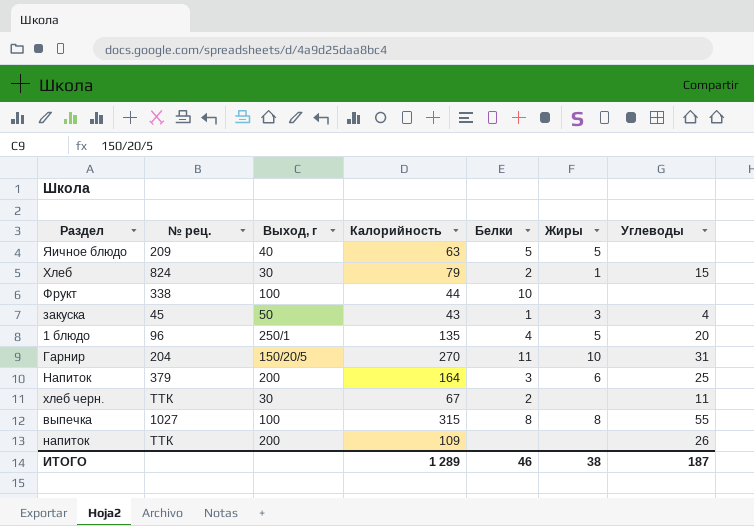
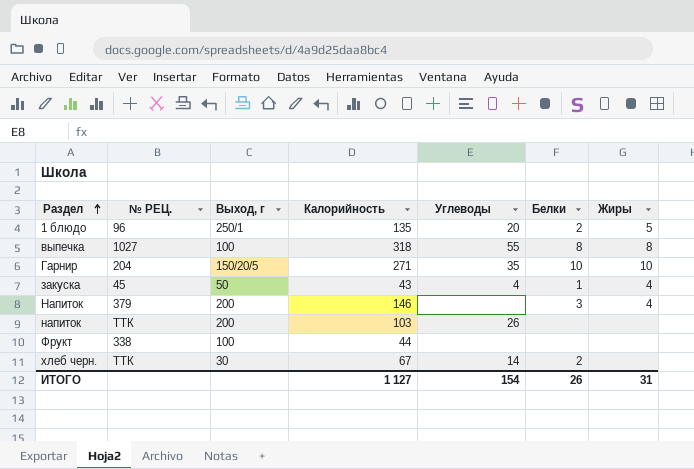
row order: none -> Раздел ascending
column name: № рец. -> № РЕЦ.
column Углеводы | position: 7 -> 5
row Яичное блюдо: 209 | 40 | 63 | 5 | 5 | none -> none
row Хлеб: 824 | 30 | 79 | 2 | 1 | 15 -> none
1 блюдо | Белки: 4 -> 2
выпечка | Калорийность: 315 -> 318
Гарнир | Калорийность: 270 -> 271
Гарнир | Углеводы: 31 -> 35
Гарнир | Белки: 11 -> 10
закуска | Жиры: 3 -> 4
Напиток | Калорийность: 164 -> 146
Напиток | Углеводы: 25 -> none
Напиток | Жиры: 6 -> 4
напиток | Калорийность: 109 -> 103
Фрукт | Белки: 10 -> none
хлеб черн. | Углеводы: 11 -> 14
ИТОГО | Калорийность: 1 289 -> 1 127
ИТОГО | Углеводы: 187 -> 154
ИТОГО | Белки: 46 -> 26
ИТОГО | Жиры: 38 -> 31

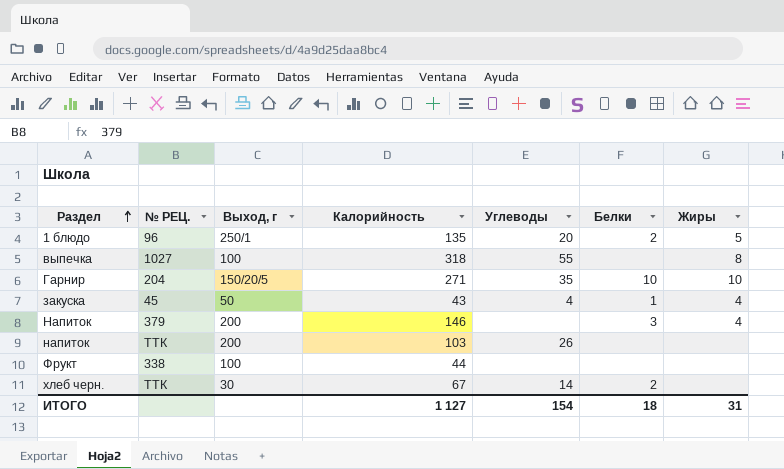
выпечка | Белки: 8 -> none
ИТОГО | Белки: 26 -> 18

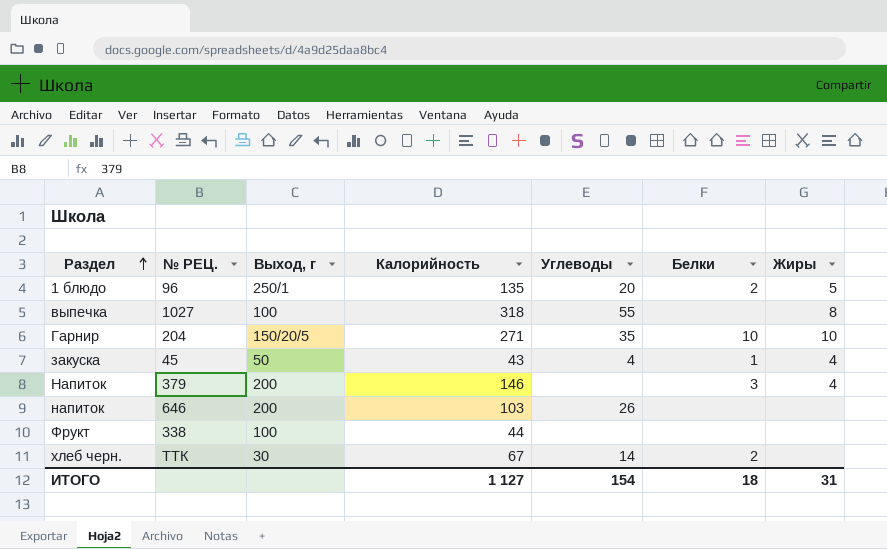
напиток | № РЕЦ.: ТТК -> 646

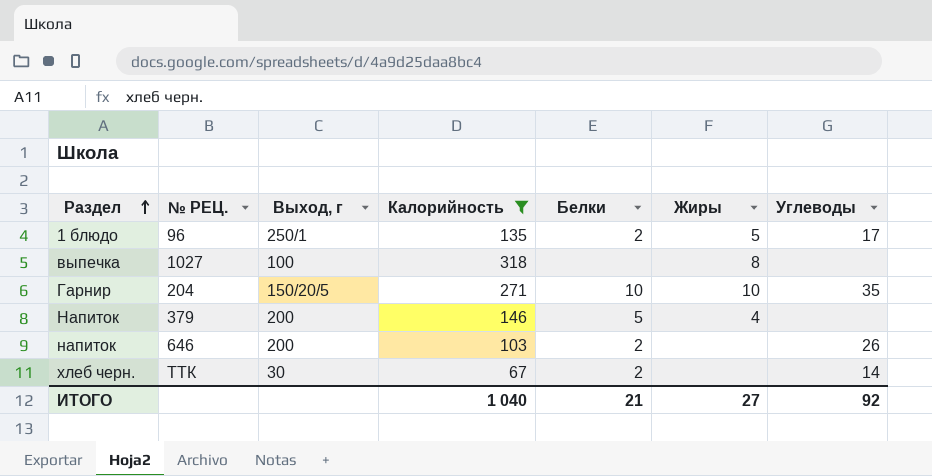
filter: none -> Калорийность >= 67
column Углеводы | position: 5 -> 7
1 блюдо | Углеводы: 20 -> 17
выпечка | Углеводы: 55 -> none
Напиток | Белки: 3 -> 5
напиток | Белки: none -> 2
ИТОГО | Калорийность: 1 127 -> 1 040
ИТОГО | Белки: 18 -> 21
ИТОГО | Жиры: 31 -> 27
ИТОГО | Углеводы: 154 -> 92

